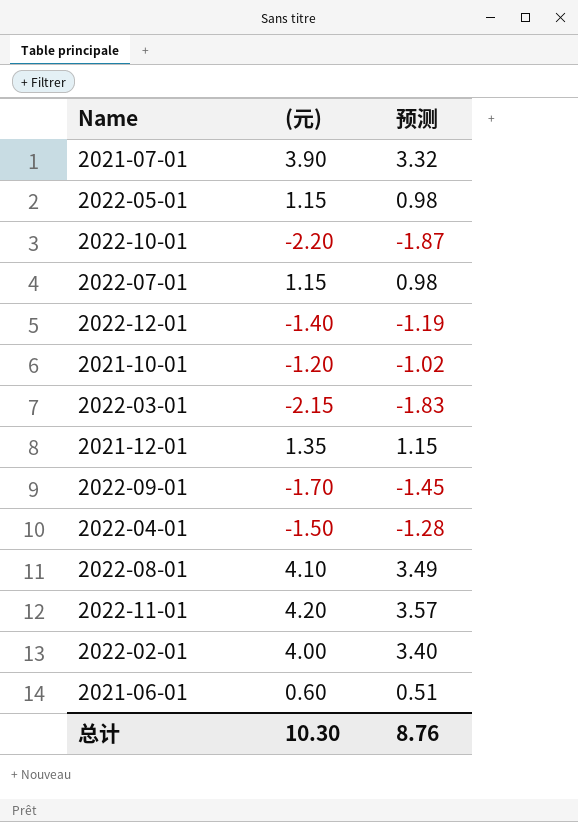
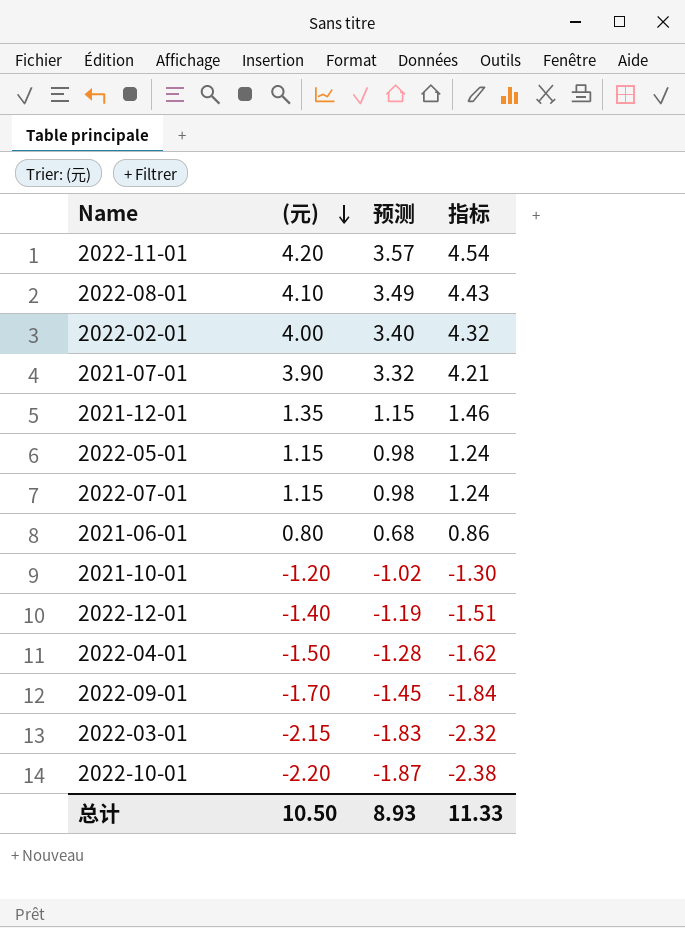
row order: none -> (元) descending
column 指标 | formula: none -> [(元)] * 1.08
2021-06-01 | (元): 0.60 -> 0.80
2021-06-01 | 预测: 0.51 -> 0.68
总计 | (元): 10.30 -> 10.50
总计 | 预测: 8.76 -> 8.93

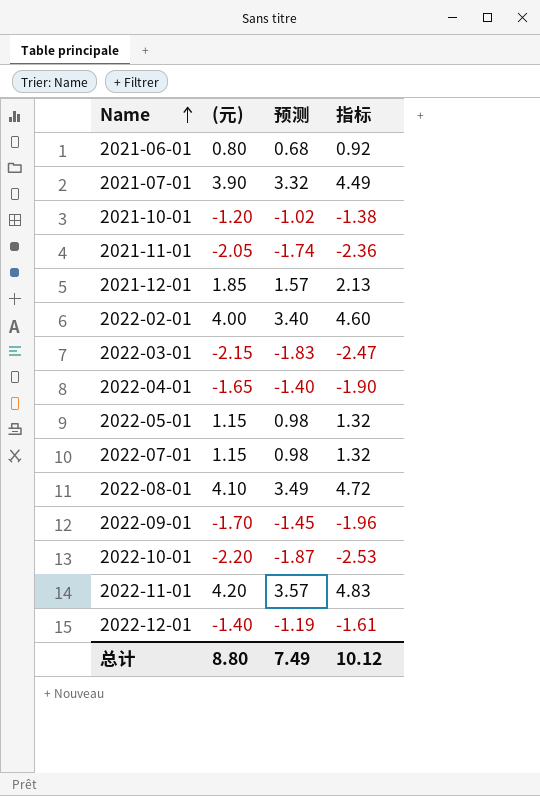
row order: (元) descending -> Name ascending
column 指标 | formula: [(元)] * 1.08 -> [(元)] * 1.15
row 2021-11-01: none -> -2.05 | -1.74 | -2.36
2021-12-01 | (元): 1.35 -> 1.85
2021-12-01 | 预测: 1.15 -> 1.57
2022-04-01 | (元): -1.50 -> -1.65
2022-04-01 | 预测: -1.28 -> -1.40
总计 | (元): 10.50 -> 8.80
总计 | 预测: 8.93 -> 7.49
总计 | 指标: 11.33 -> 10.12

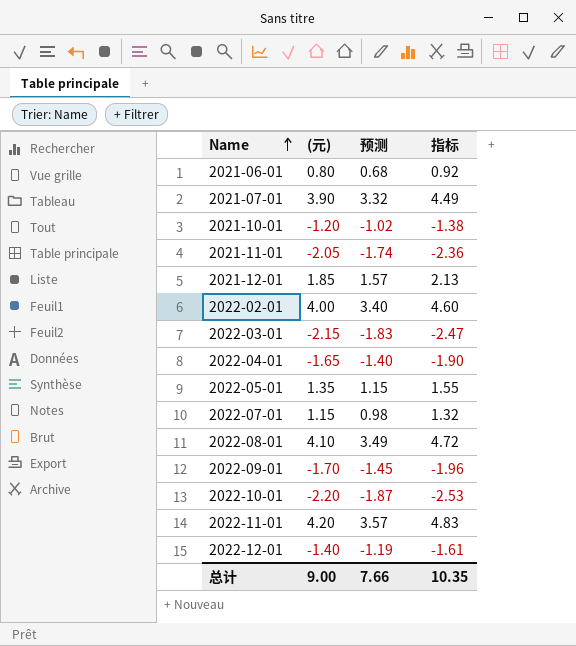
2022-05-01 | (元): 1.15 -> 1.35
2022-05-01 | 预测: 0.98 -> 1.15
2022-05-01 | 指标: 1.32 -> 1.55
总计 | (元): 8.80 -> 9.00
总计 | 预测: 7.49 -> 7.66
总计 | 指标: 10.12 -> 10.35

